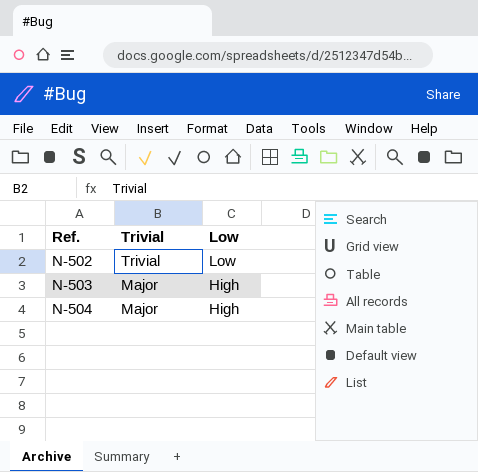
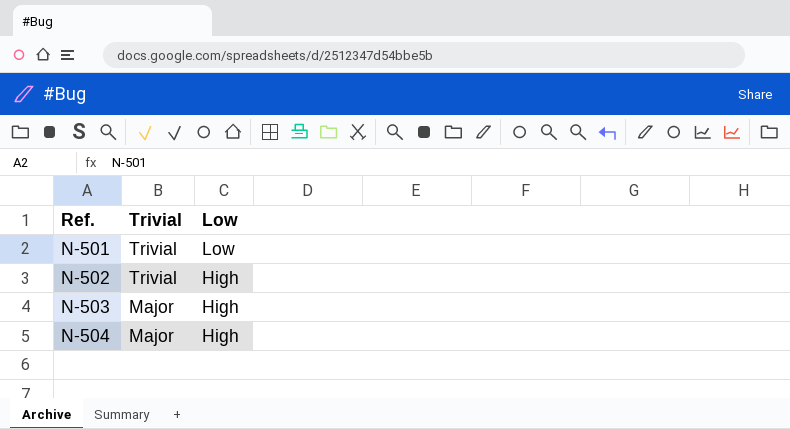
row N-501: none -> Trivial | Low
N-502 | Low: Low -> High

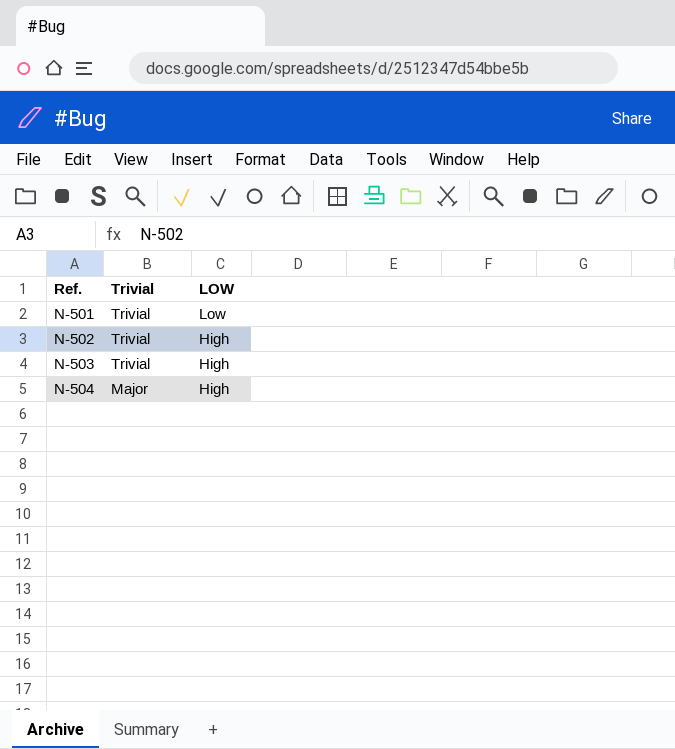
column name: Low -> LOW
N-503 | Trivial: Major -> Trivial

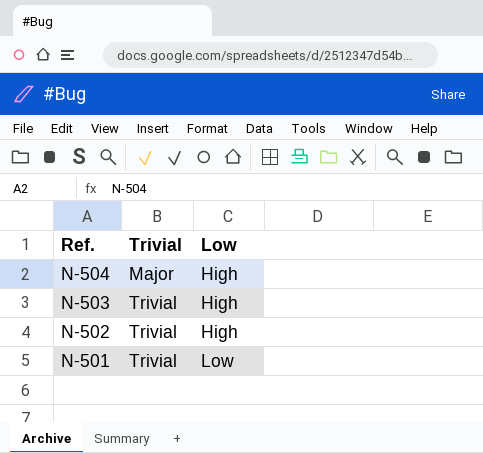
row order: Ref. ascending -> Ref. descending
column name: LOW -> Low

